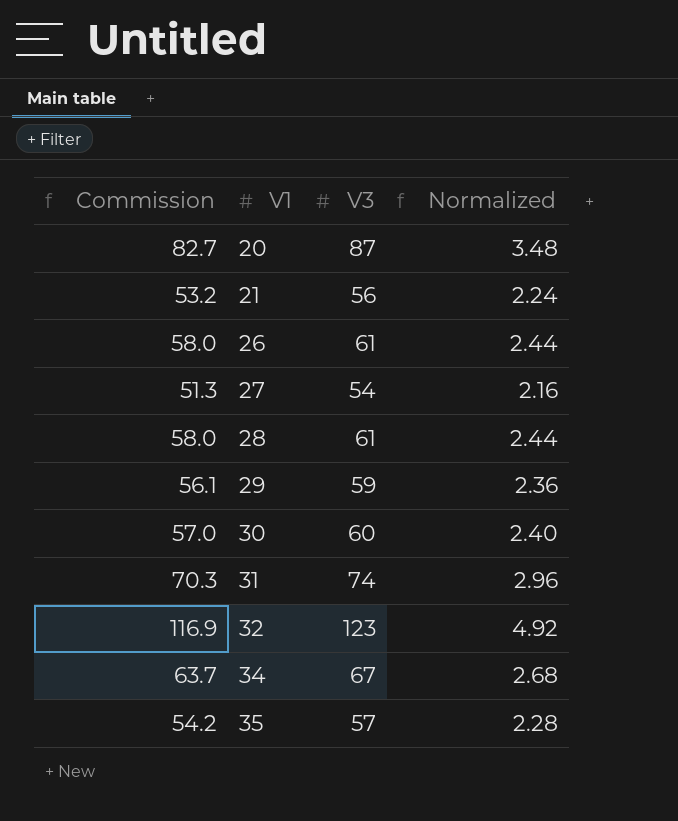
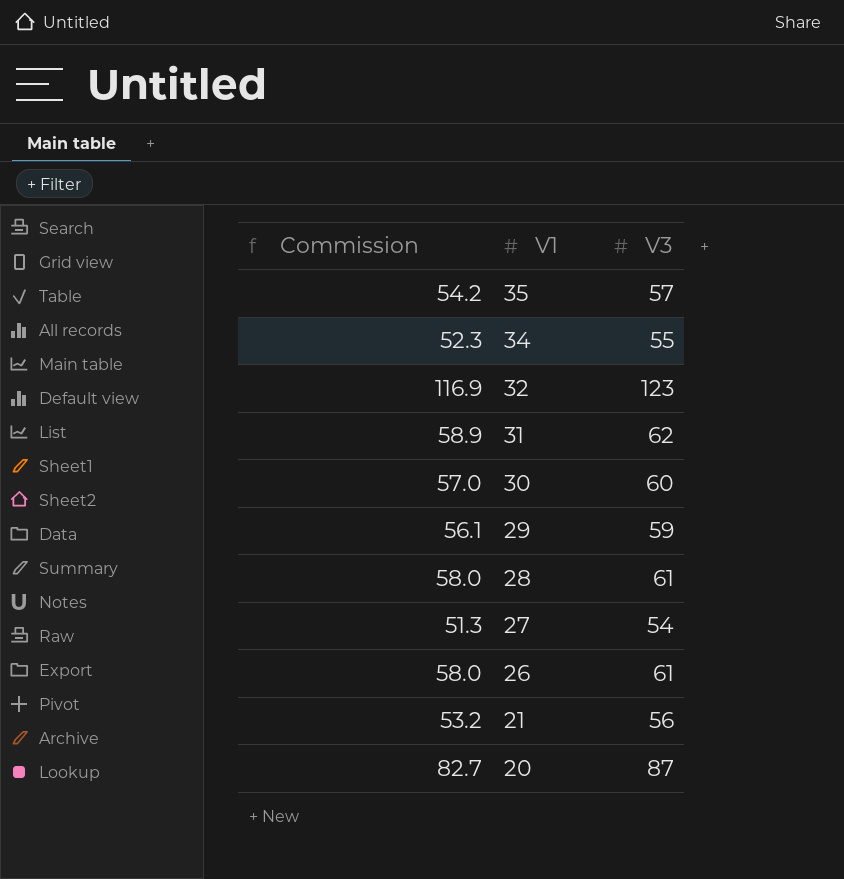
row order: V1 ascending -> V1 descending
column Normalized | formula: [V3] * 0.04 -> none
34 | Commission: 63.7 -> 52.3
34 | V3: 67 -> 55
31 | Commission: 70.3 -> 58.9
31 | V3: 74 -> 62

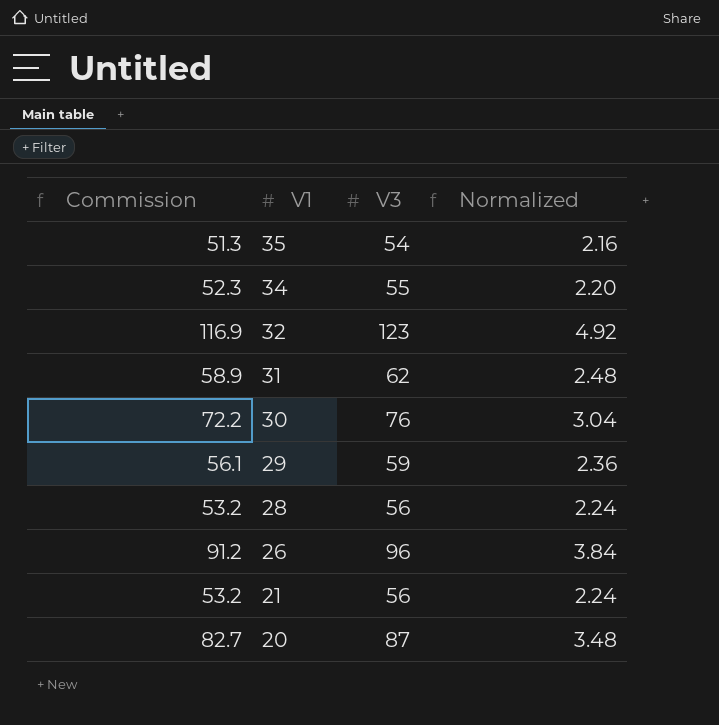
column Normalized | formula: none -> [V3] * 0.04
row 27: 51.3 | 54 -> none
35 | Commission: 54.2 -> 51.3
35 | V3: 57 -> 54
30 | Commission: 57.0 -> 72.2
30 | V3: 60 -> 76
28 | Commission: 58.0 -> 53.2
28 | V3: 61 -> 56
26 | Commission: 58.0 -> 91.2
26 | V3: 61 -> 96

